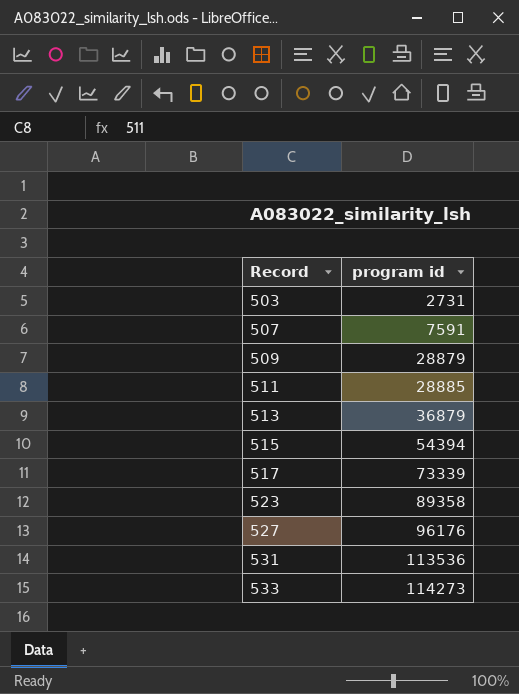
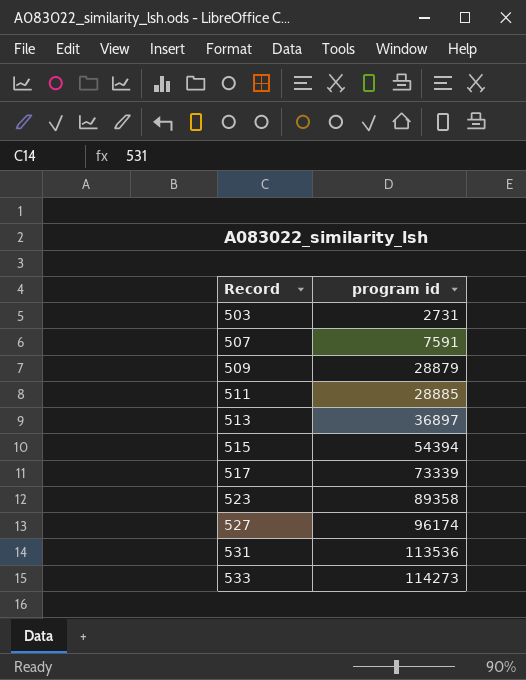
513 | program id: 36879 -> 36897
527 | program id: 96176 -> 96174

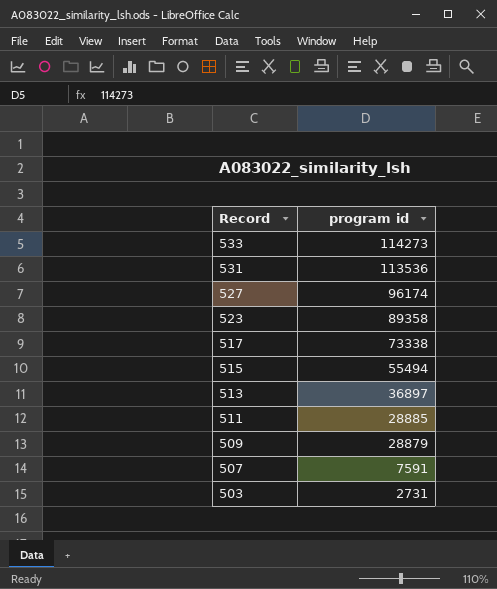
row order: Record ascending -> Record descending
517 | program id: 73339 -> 73338
515 | program id: 54394 -> 55494

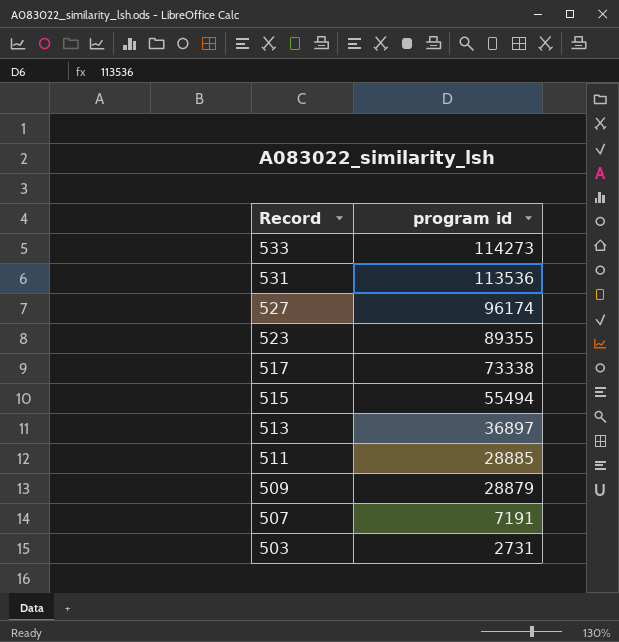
523 | program id: 89358 -> 89355
507 | program id: 7591 -> 7191

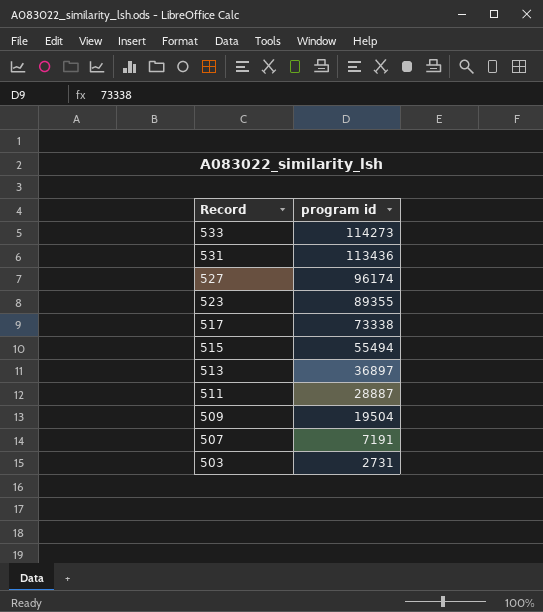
531 | program id: 113536 -> 113436
511 | program id: 28885 -> 28887
509 | program id: 28879 -> 19504

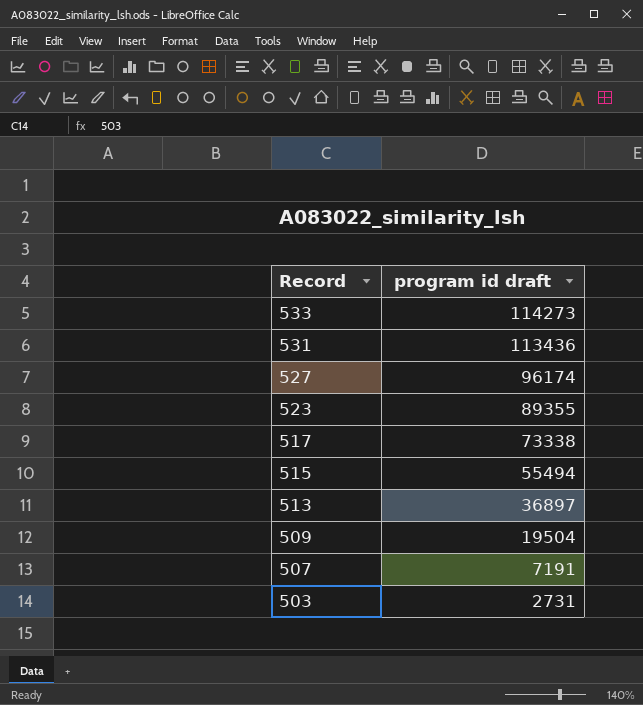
column name: program id -> program id draft
row 511: 28887 -> none

